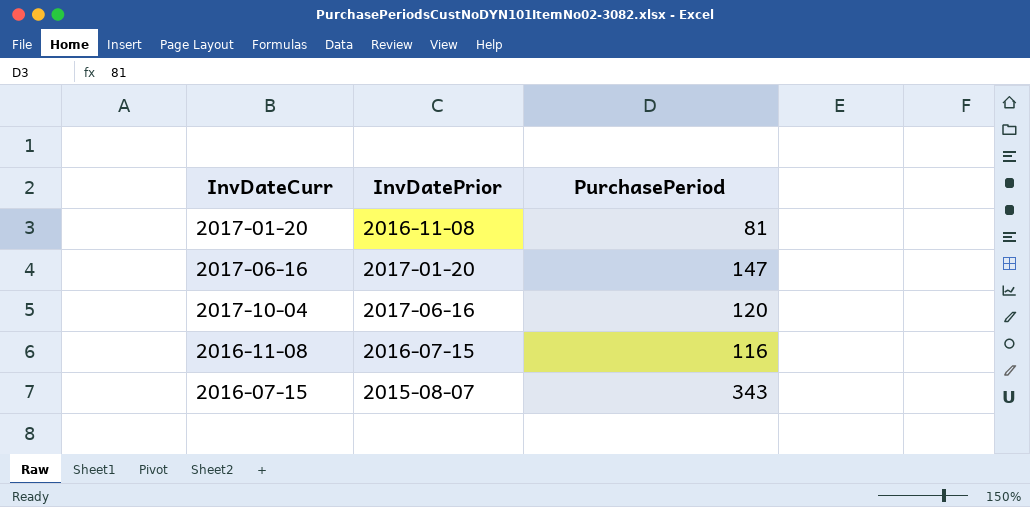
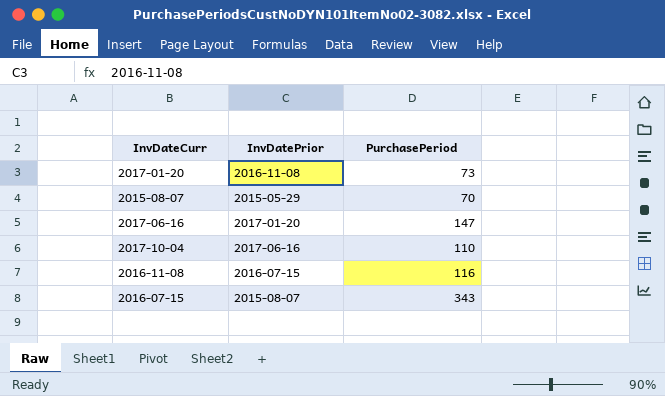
2017-01-20 | PurchasePeriod: 81 -> 73
row 2015-08-07: none -> 2015-05-29 | 70
2017-10-04 | PurchasePeriod: 120 -> 110

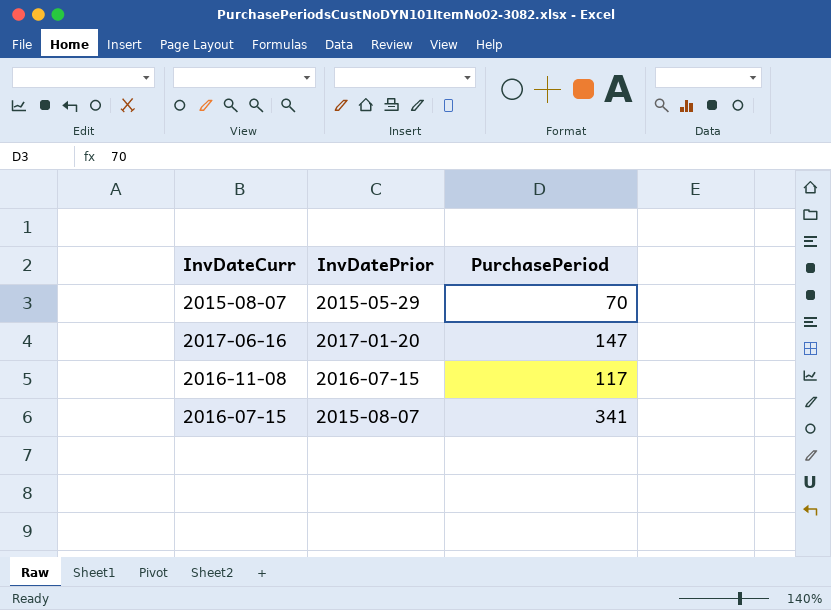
row 2017-01-20: 2016-11-08 | 73 -> none
row 2017-10-04: 2017-06-16 | 110 -> none
2016-11-08 | PurchasePeriod: 116 -> 117
2016-07-15 | PurchasePeriod: 343 -> 341

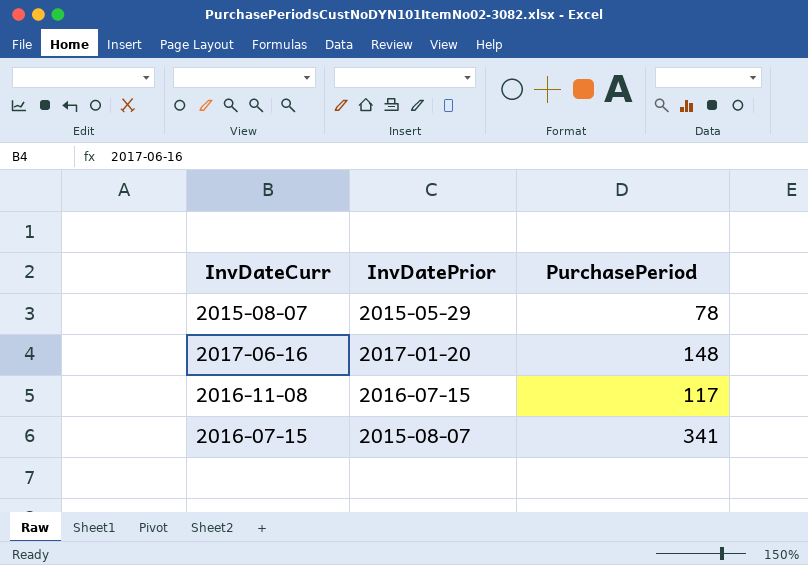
2015-08-07 | PurchasePeriod: 70 -> 78
2017-06-16 | PurchasePeriod: 147 -> 148

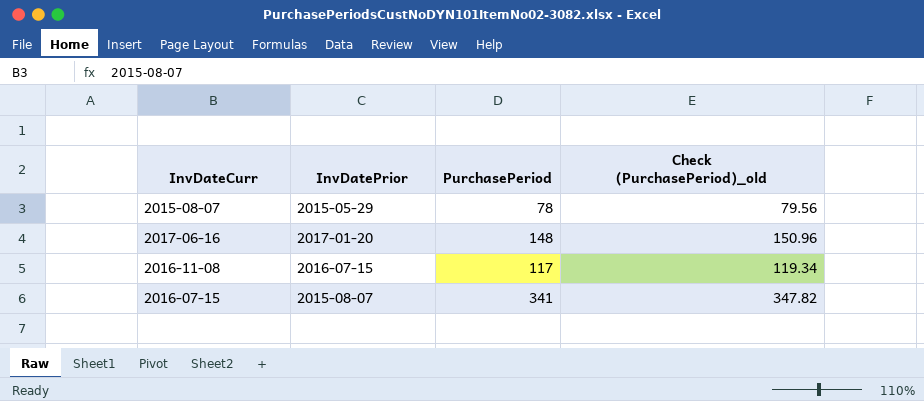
column Check (PurchasePeriod)_old | formula: none -> [PurchasePeriod] * 1.02

